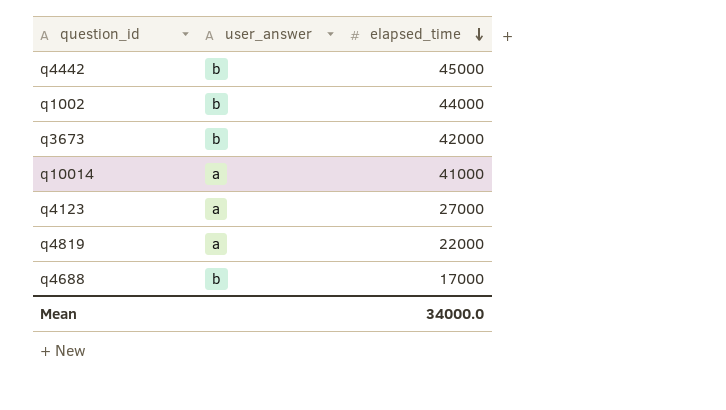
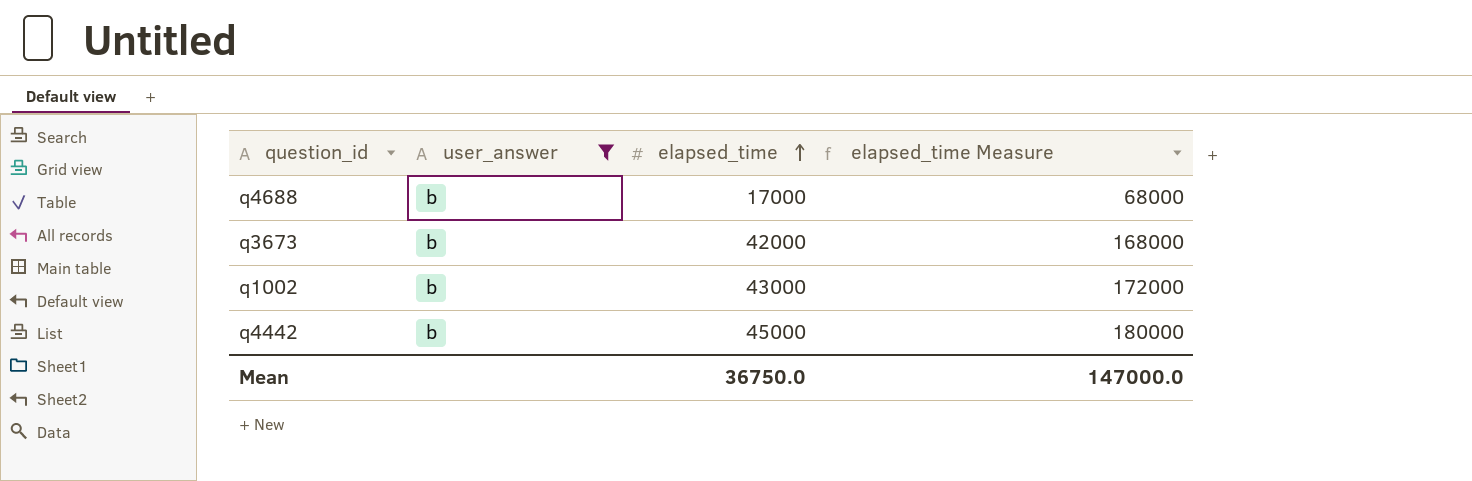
filter: none -> user_answer = b
row order: elapsed_time descending -> elapsed_time ascending
column elapsed_time Measure | formula: none -> [elapsed_time] * 4
q1002 | elapsed_time: 44000 -> 43000
Mean | elapsed_time: 34000.0 -> 36750.0

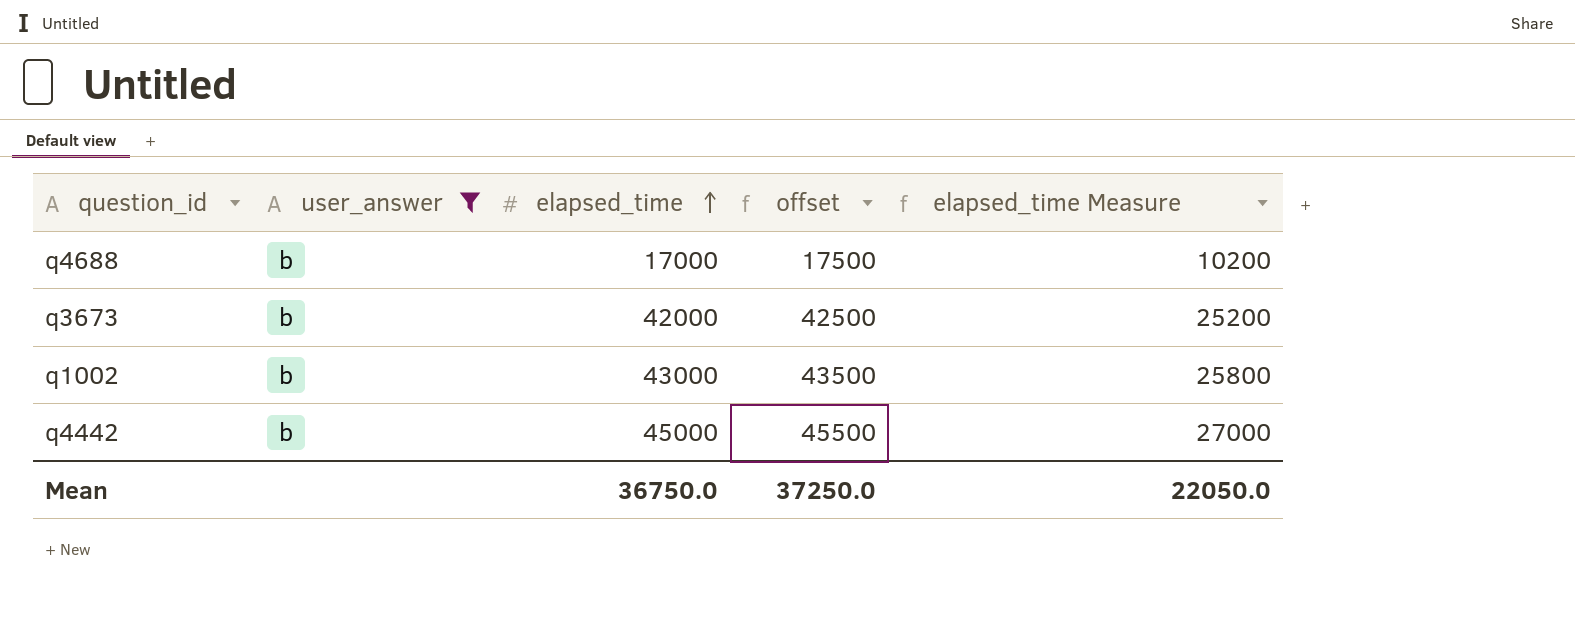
column offset | formula: none -> [elapsed_time] + 500
column elapsed_time Measure | formula: [elapsed_time] * 4 -> [elapsed_time] * 0.6
Mean | elapsed_time Measure: 147000.0 -> 22050.0

